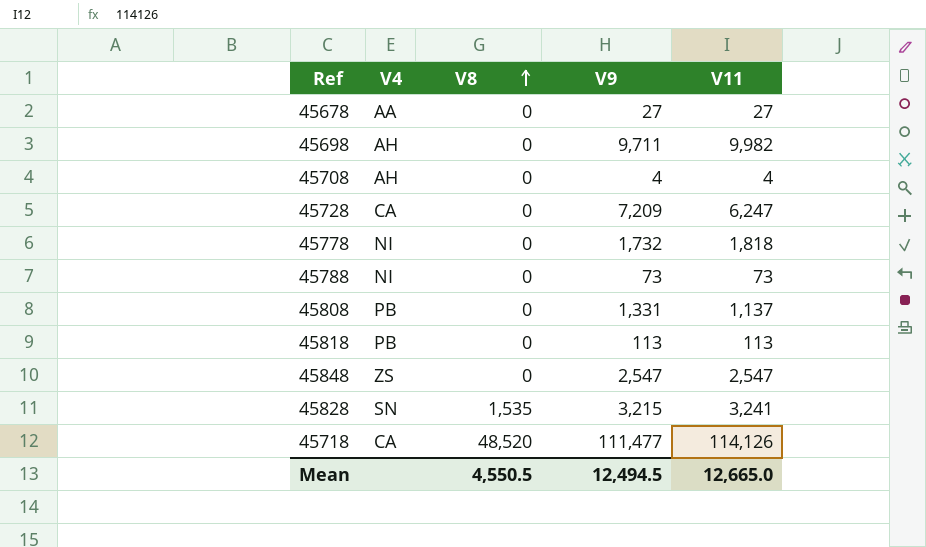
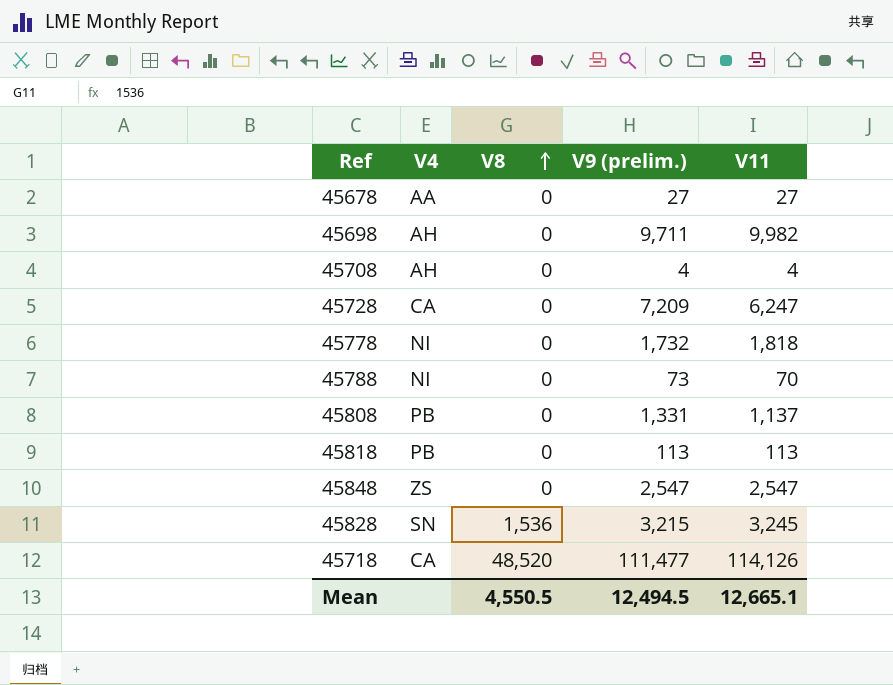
column name: V9 -> V9 (prelim.)
45788 | V11: 73 -> 70
45828 | V8: 1,535 -> 1,536
45828 | V11: 3,241 -> 3,245
Mean | V11: 12,665.0 -> 12,665.1

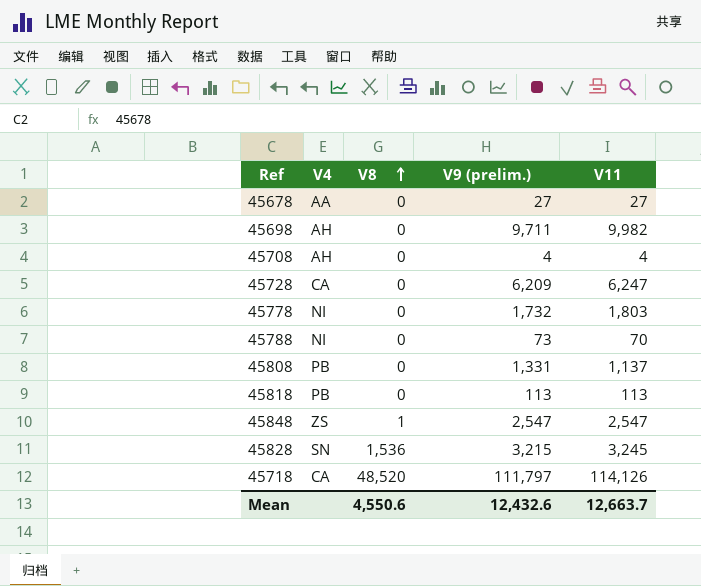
45728 | V9 (prelim.): 7,209 -> 6,209
45778 | V11: 1,818 -> 1,803
45848 | V8: 0 -> 1
45718 | V9 (prelim.): 111,477 -> 111,797
Mean | V8: 4,550.5 -> 4,550.6
Mean | V9 (prelim.): 12,494.5 -> 12,432.6
Mean | V11: 12,665.1 -> 12,663.7

